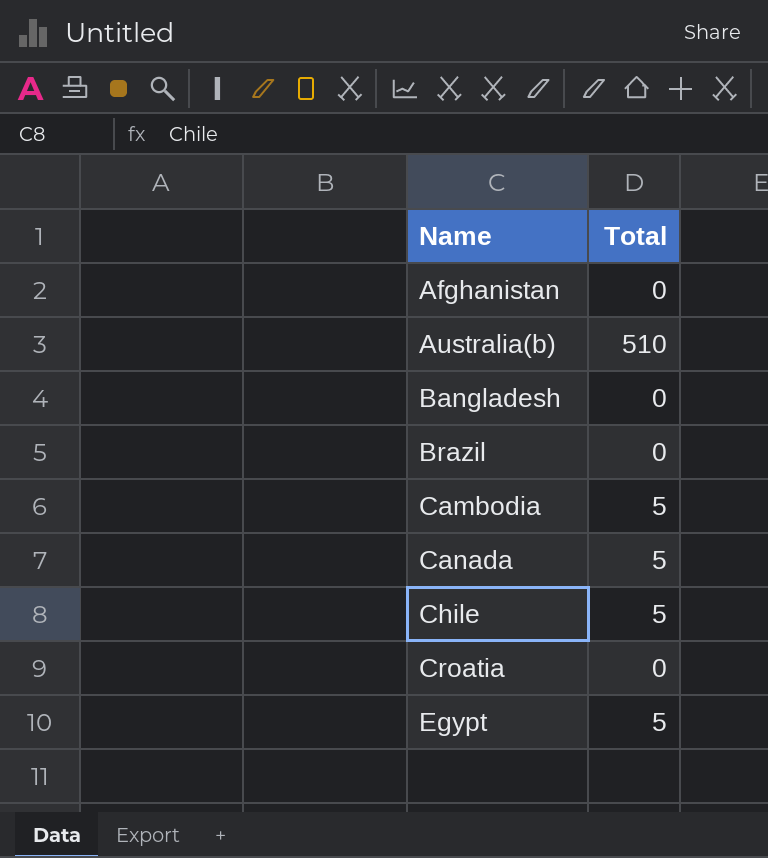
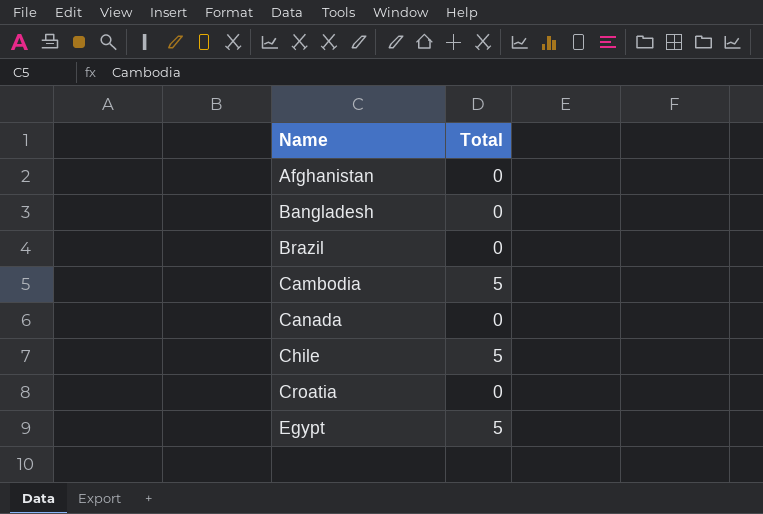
row Australia(b): 510 -> none
Canada | Total: 5 -> 0

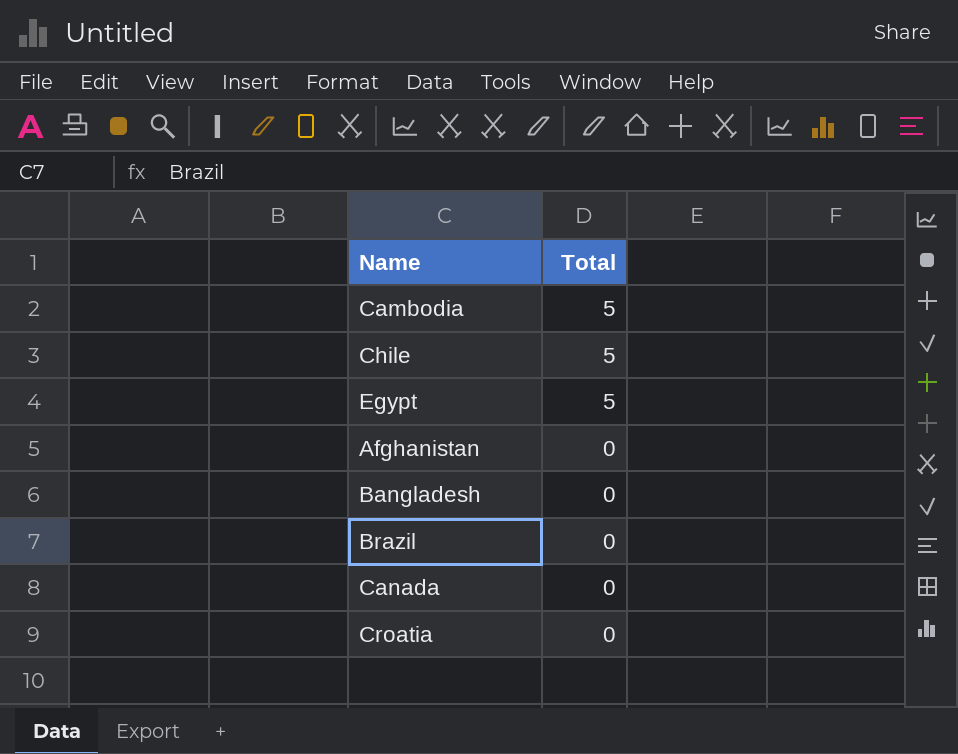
row order: Name ascending -> Total descending

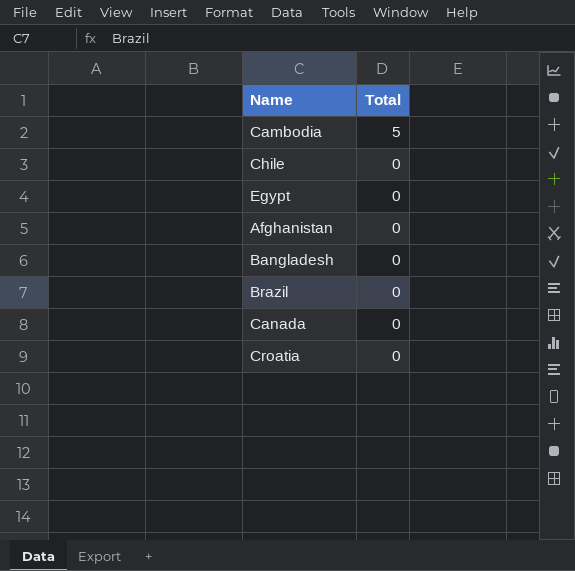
Chile | Total: 5 -> 0
Egypt | Total: 5 -> 0

